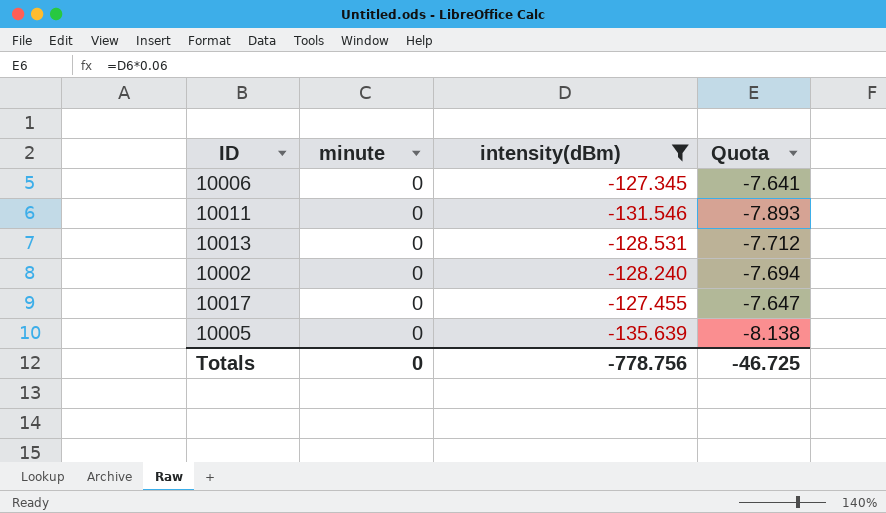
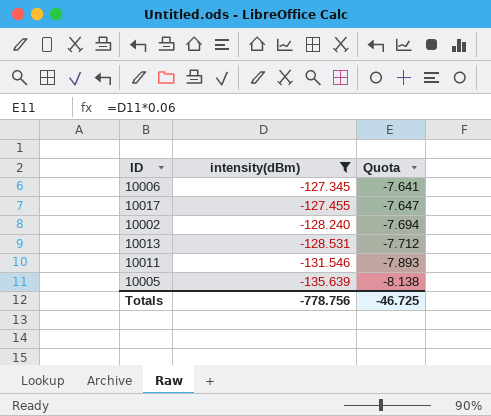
row order: none -> intensity(dBm) descending
column minute | position: 2 -> none

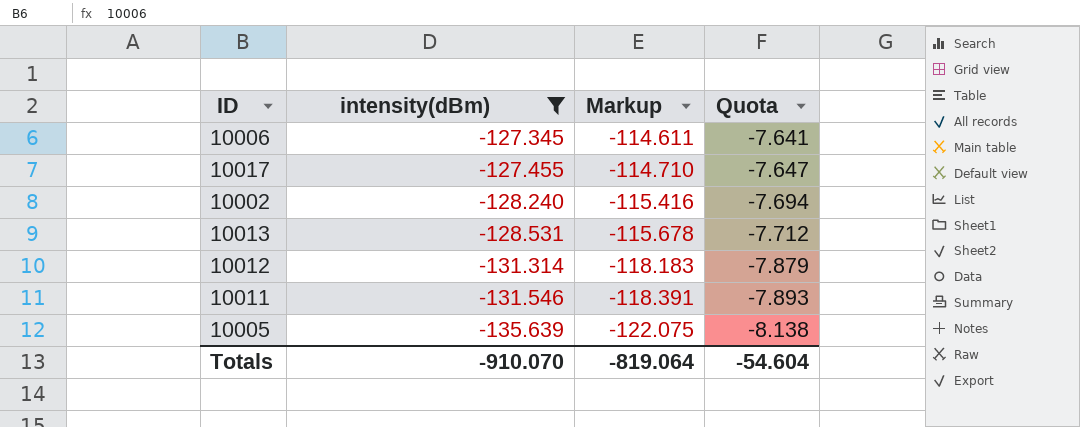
column Markup | formula: none -> [intensity(dBm)] * 0.9
row 10012: none -> -131.314 | -118.183 | -7.879
Totals | intensity(dBm): -778.756 -> -910.070
Totals | Quota: -46.725 -> -54.604

